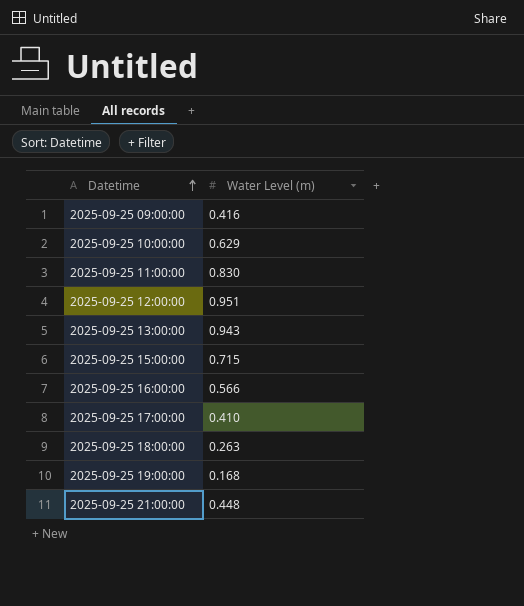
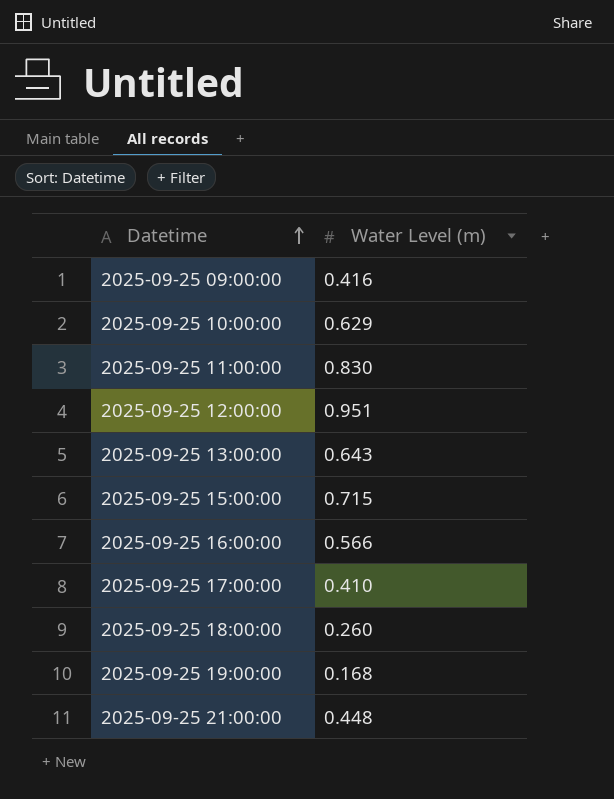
2025-09-25 13:00:00 | Water Level (m): 0.943 -> 0.643
2025-09-25 18:00:00 | Water Level (m): 0.263 -> 0.260

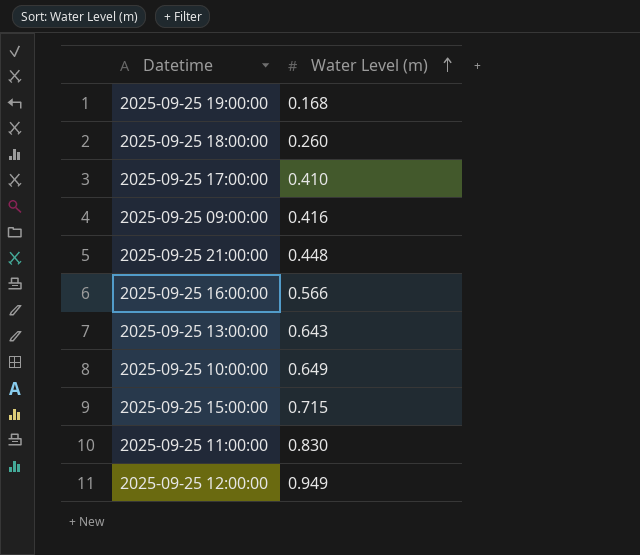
row order: Datetime ascending -> Water Level (m) ascending
2025-09-25 10:00:00 | Water Level (m): 0.629 -> 0.649
2025-09-25 12:00:00 | Water Level (m): 0.951 -> 0.949

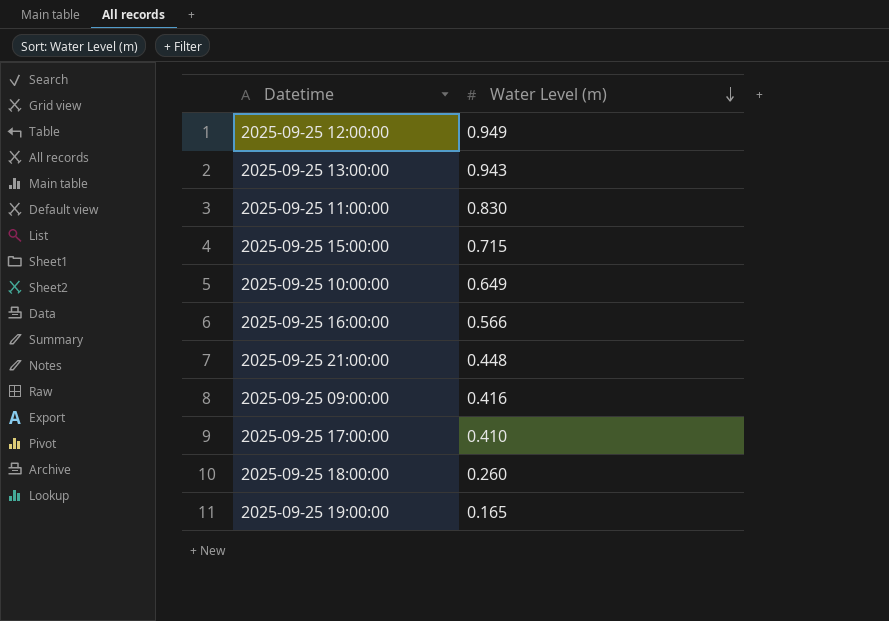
row order: Water Level (m) ascending -> Water Level (m) descending
2025-09-25 13:00:00 | Water Level (m): 0.643 -> 0.943
2025-09-25 19:00:00 | Water Level (m): 0.168 -> 0.165

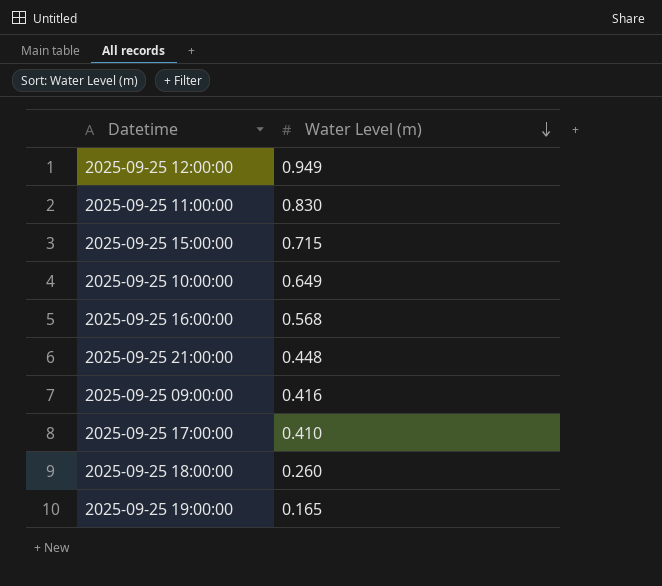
row 2025-09-25 13:00:00: 0.943 -> none
2025-09-25 16:00:00 | Water Level (m): 0.566 -> 0.568

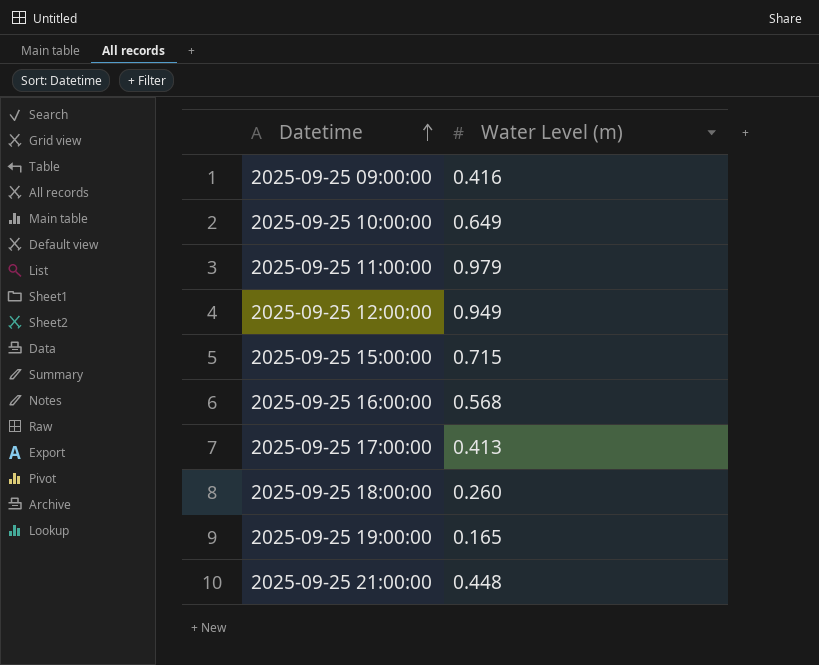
row order: Water Level (m) descending -> Datetime ascending
2025-09-25 11:00:00 | Water Level (m): 0.830 -> 0.979
2025-09-25 17:00:00 | Water Level (m): 0.410 -> 0.413

